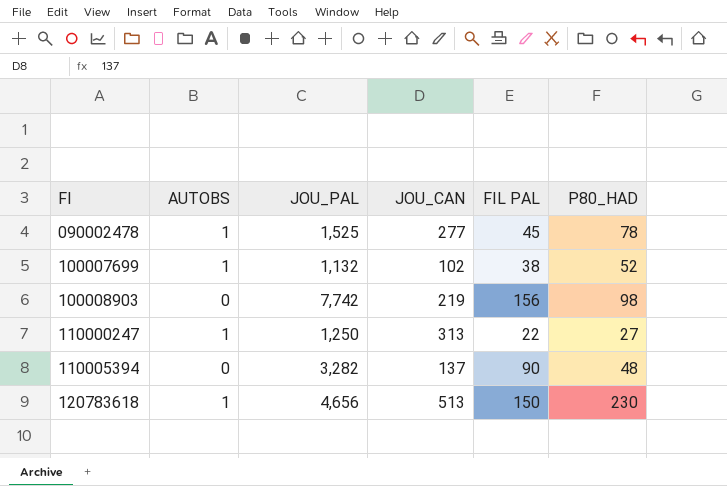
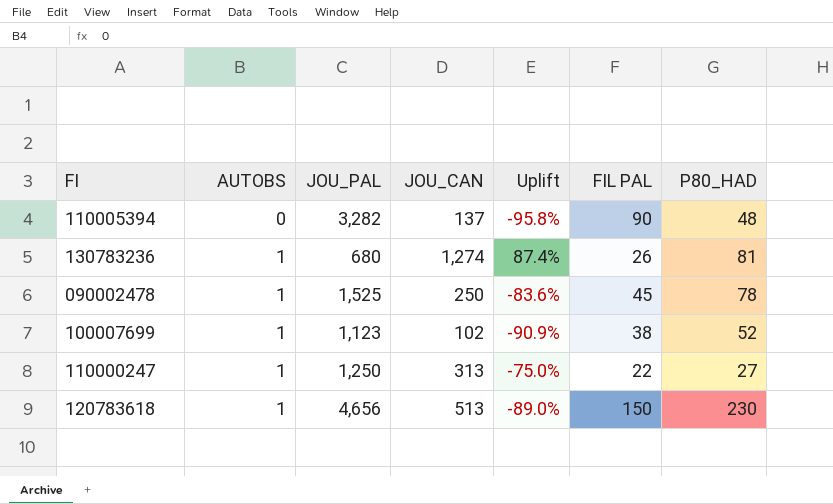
row order: FI ascending -> AUTOBS ascending
column Uplift | formula: none -> ([JOU_CAN] - [JOU_PAL]) / [JOU_PAL]
row 100008903: 0 | 7,742 | 219 | 156 | 98 -> none
row 130783236: none -> 1 | 680 | 1,274 | 87.4% | 26 | 81
090002478 | JOU_CAN: 277 -> 250
100007699 | JOU_PAL: 1,132 -> 1,123

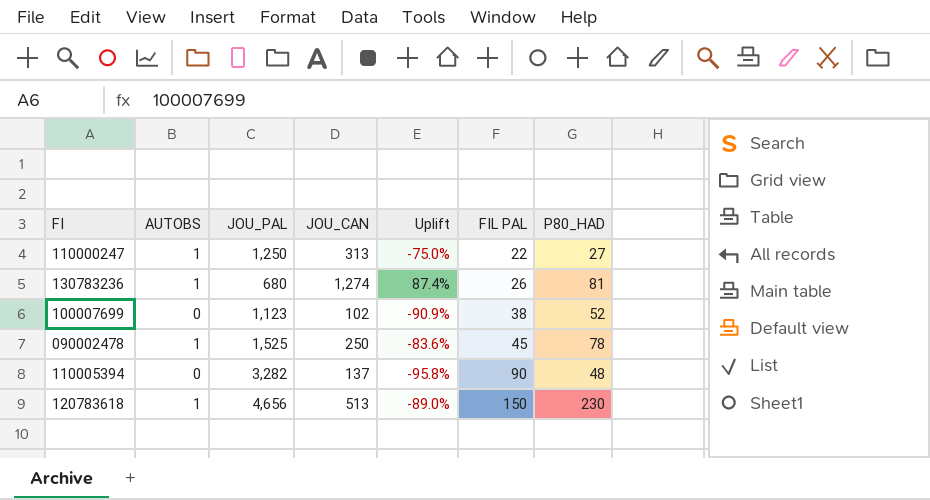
row order: AUTOBS ascending -> FIL PAL ascending
100007699 | AUTOBS: 1 -> 0

